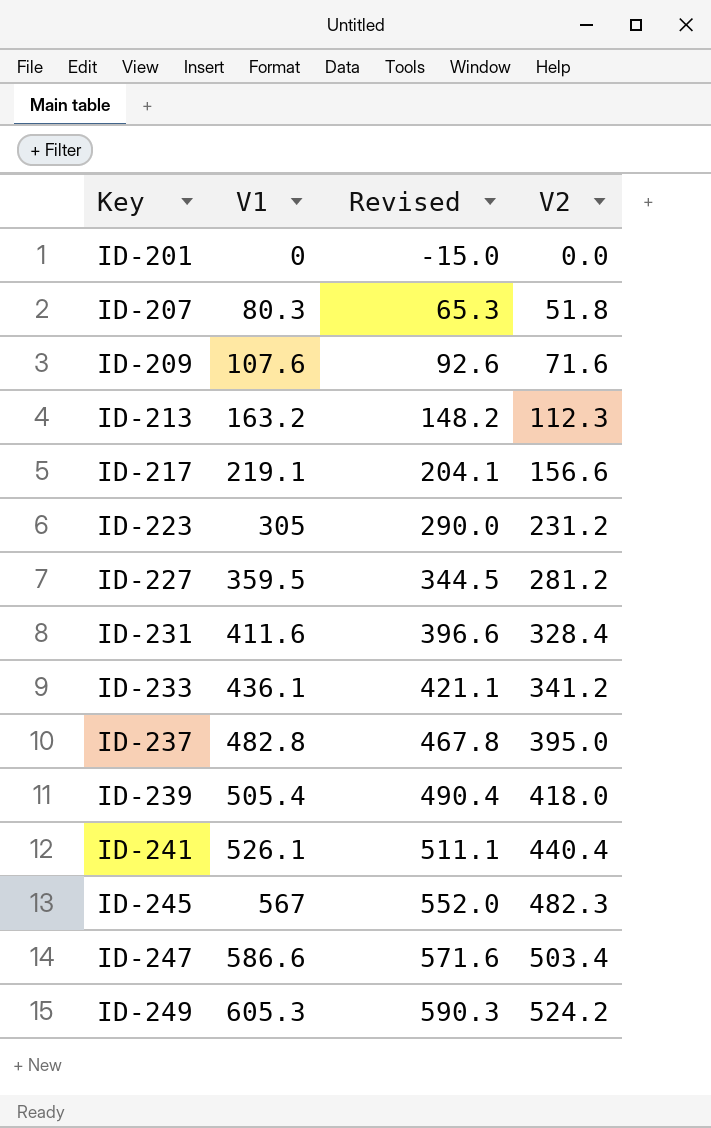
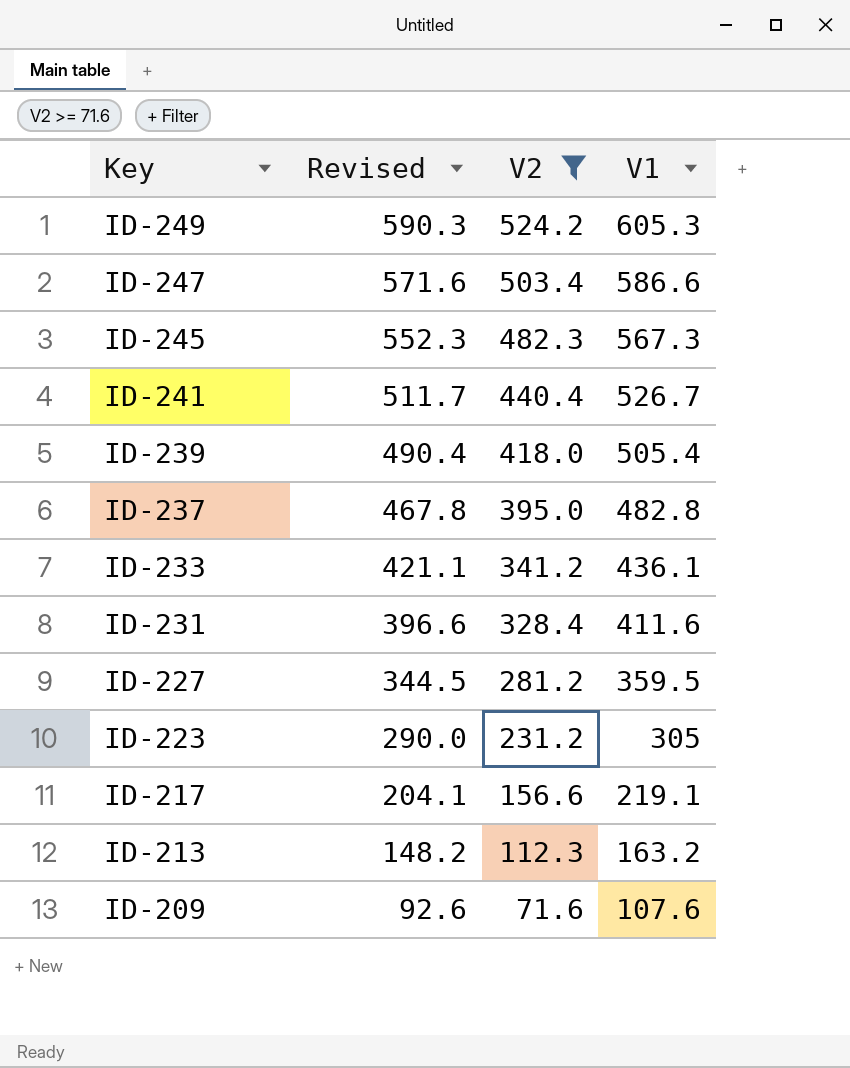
filter: none -> V2 >= 71.6
row order: Key ascending -> Key descending
column V1 | position: 2 -> 4
ID-245 | Revised: 552.0 -> 552.3
ID-245 | V1: 567 -> 567.3
ID-241 | Revised: 511.1 -> 511.7
ID-241 | V1: 526.1 -> 526.7

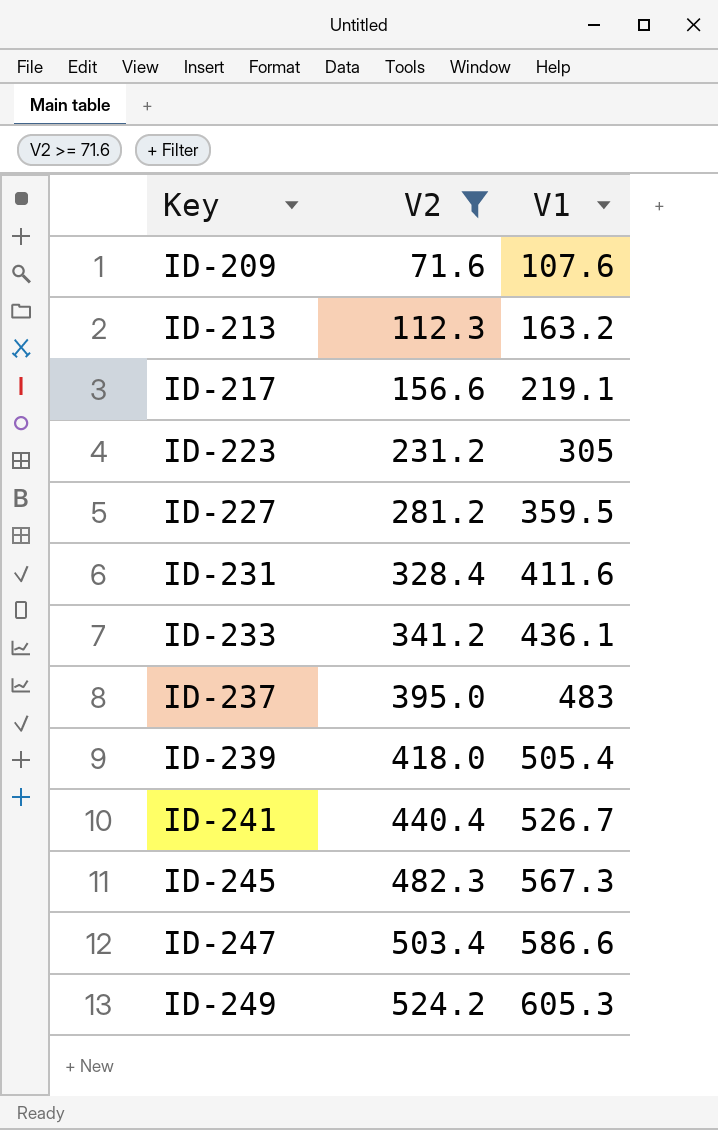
row order: Key descending -> Key ascending
column Revised | formula: [V1] - 15 -> none
ID-237 | V1: 482.8 -> 483

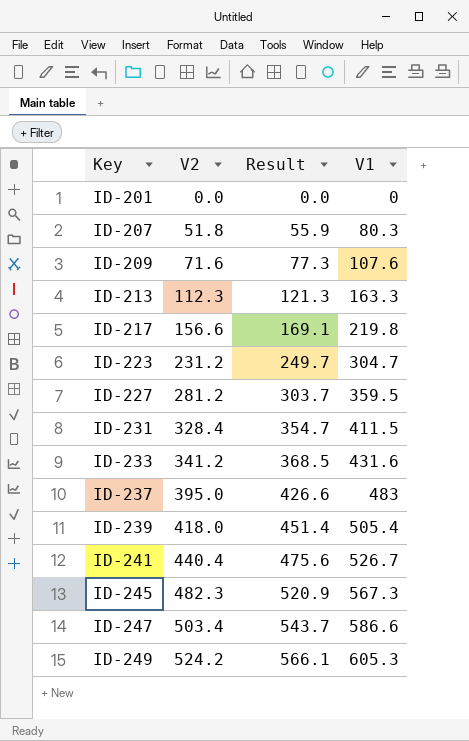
filter: V2 >= 71.6 -> none
column Result | formula: none -> [V2] * 1.08
ID-213 | V1: 163.2 -> 163.3
ID-217 | V1: 219.1 -> 219.8
ID-223 | V1: 305 -> 304.7
ID-231 | V1: 411.6 -> 411.5
ID-233 | V1: 436.1 -> 431.6

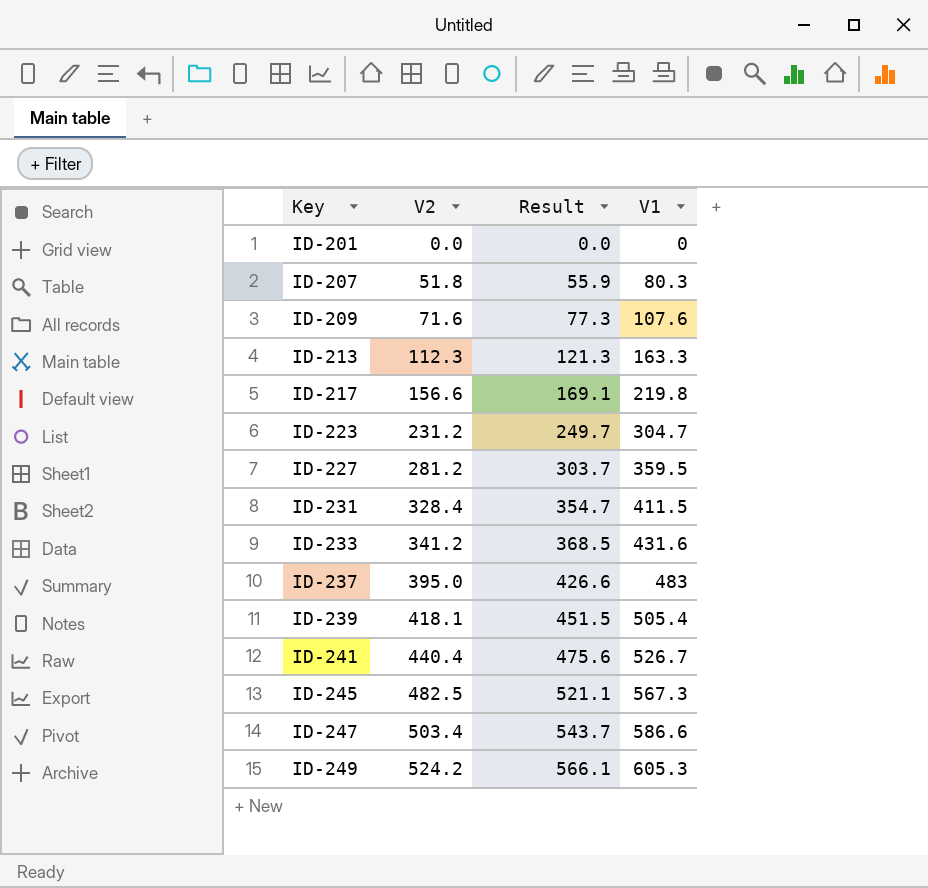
ID-239 | V2: 418.0 -> 418.1
ID-239 | Result: 451.4 -> 451.5
ID-245 | V2: 482.3 -> 482.5
ID-245 | Result: 520.9 -> 521.1

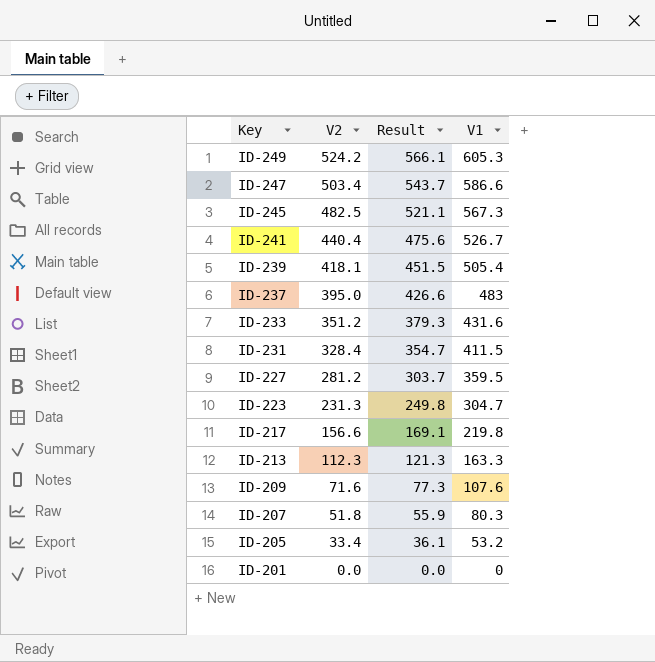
row order: Key ascending -> Key descending
ID-233 | V2: 341.2 -> 351.2
ID-233 | Result: 368.5 -> 379.3
ID-223 | V2: 231.2 -> 231.3
ID-223 | Result: 249.7 -> 249.8
row ID-205: none -> 33.4 | 36.1 | 53.2

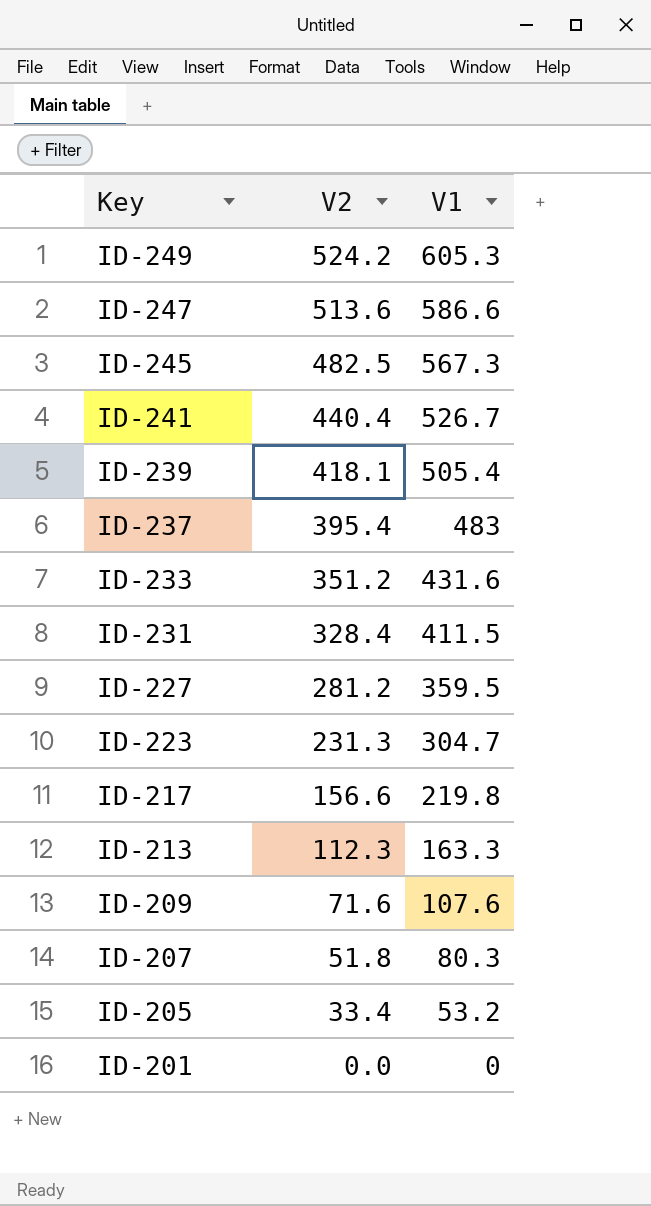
column Result | formula: [V2] * 1.08 -> none
ID-247 | V2: 503.4 -> 513.6
ID-237 | V2: 395.0 -> 395.4

